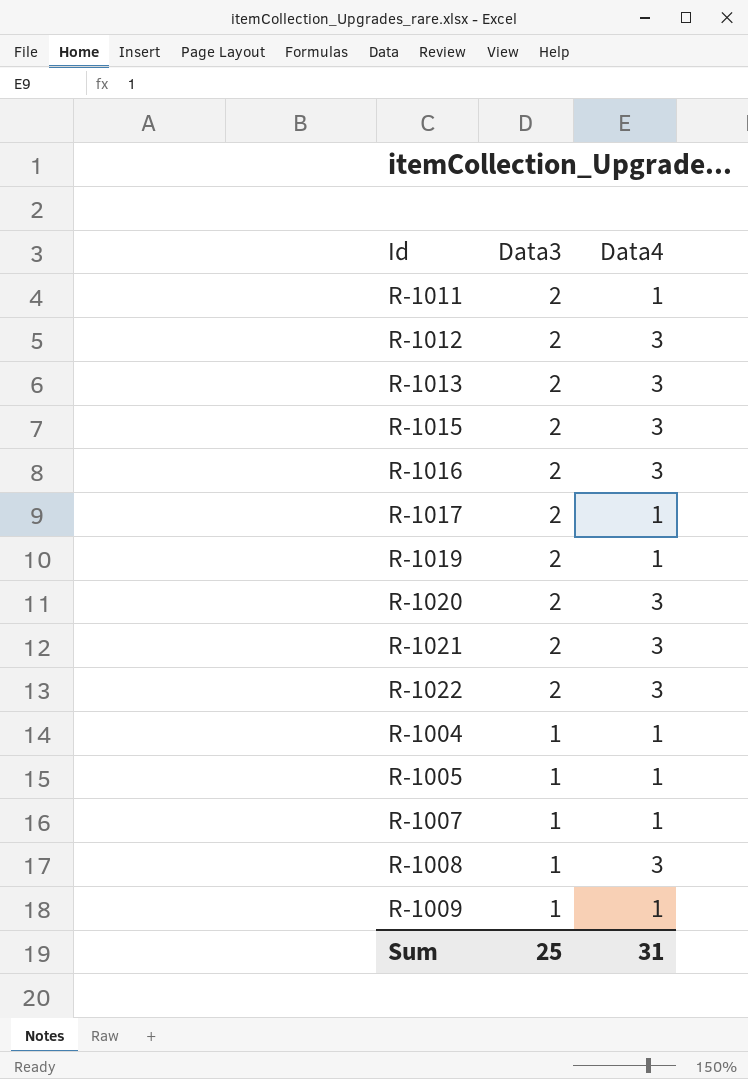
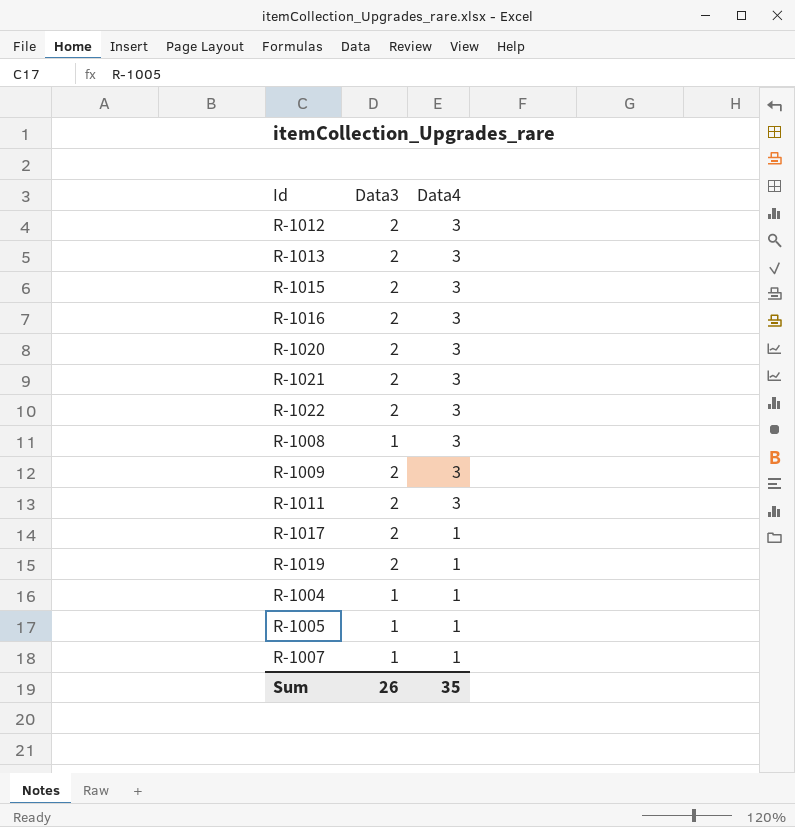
row order: Data3 descending -> Data4 descending
R-1009 | Data3: 1 -> 2
R-1009 | Data4: 1 -> 3
R-1011 | Data4: 1 -> 3
Sum | Data3: 25 -> 26
Sum | Data4: 31 -> 35

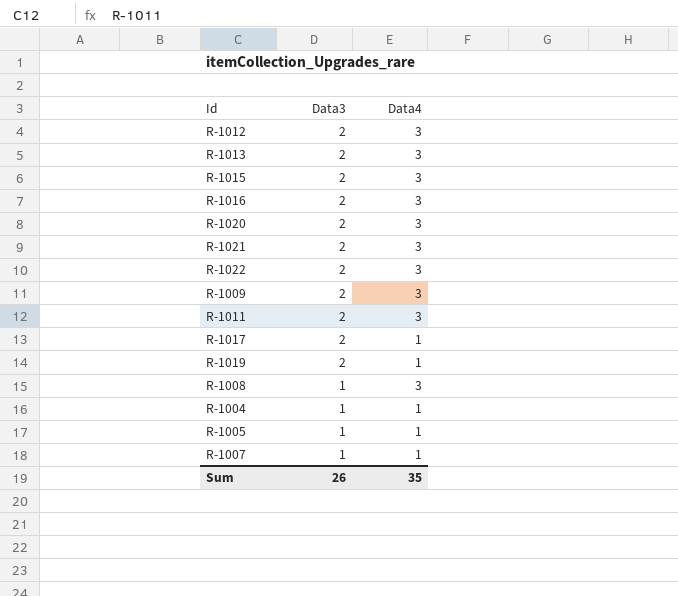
row order: Data4 descending -> Data3 descending

